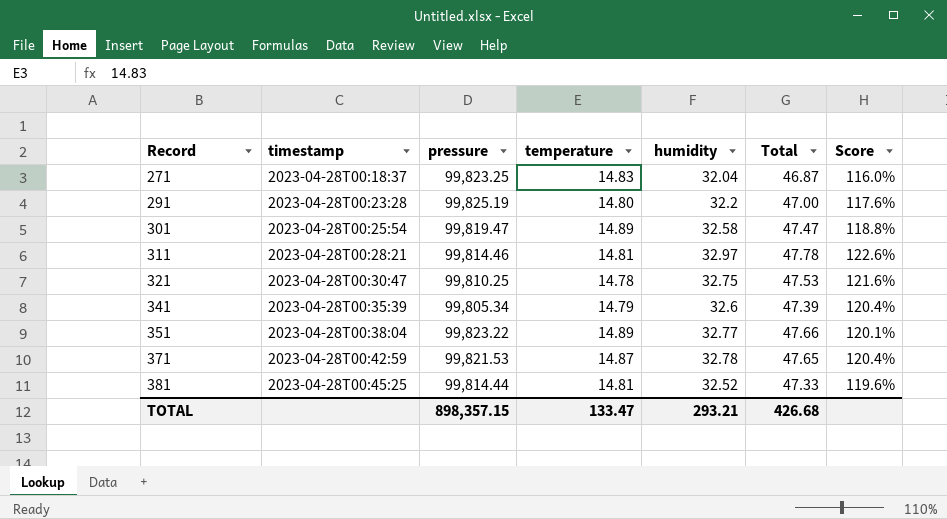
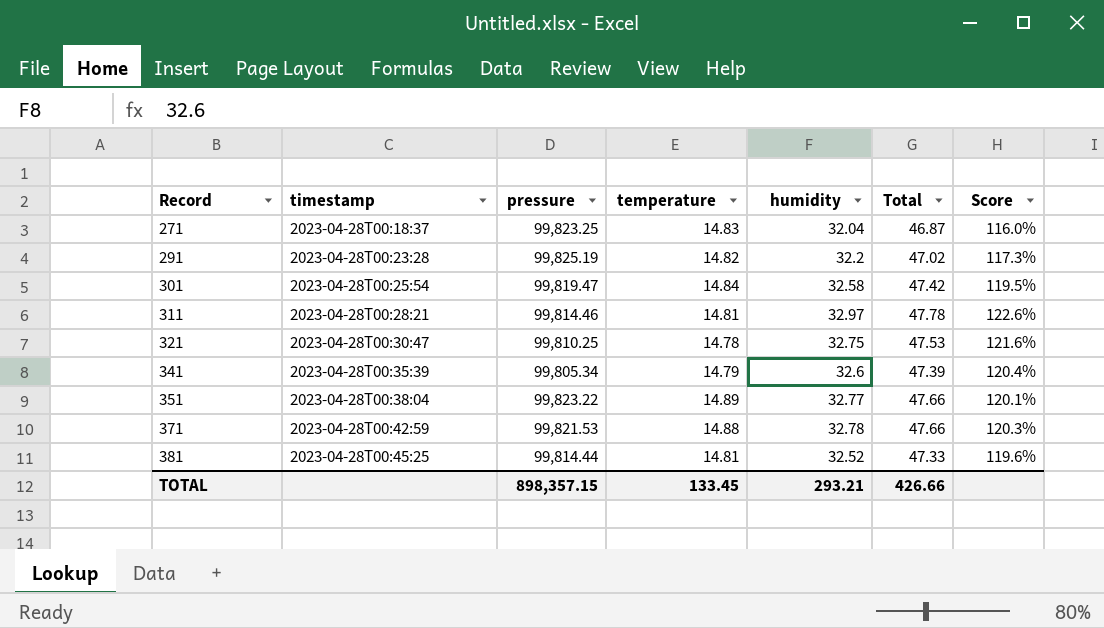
291 | temperature: 14.80 -> 14.82
291 | Total: 47.00 -> 47.02
291 | Score: 117.6% -> 117.3%
301 | temperature: 14.89 -> 14.84
301 | Total: 47.47 -> 47.42
301 | Score: 118.8% -> 119.5%
371 | temperature: 14.87 -> 14.88
371 | Total: 47.65 -> 47.66
371 | Score: 120.4% -> 120.3%
TOTAL | temperature: 133.47 -> 133.45
TOTAL | Total: 426.68 -> 426.66

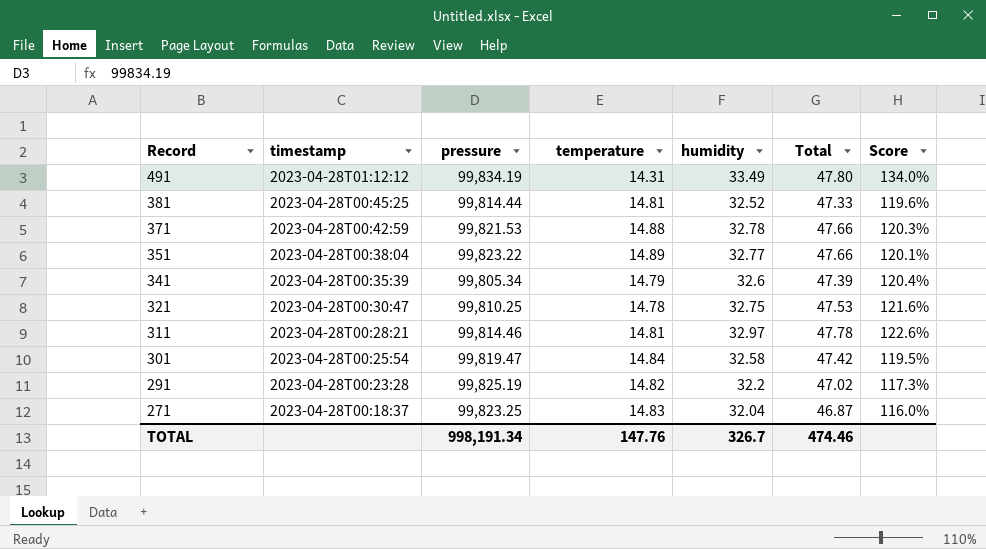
row order: Record ascending -> Record descending
row 491: none -> 2023-04-28T01:12:12 | 99,834.19 | 14.31 | 33.49 | 47.80 | 134.0%
TOTAL | pressure: 898,357.15 -> 998,191.34
TOTAL | temperature: 133.45 -> 147.76
TOTAL | humidity: 293.21 -> 326.7
TOTAL | Total: 426.66 -> 474.46

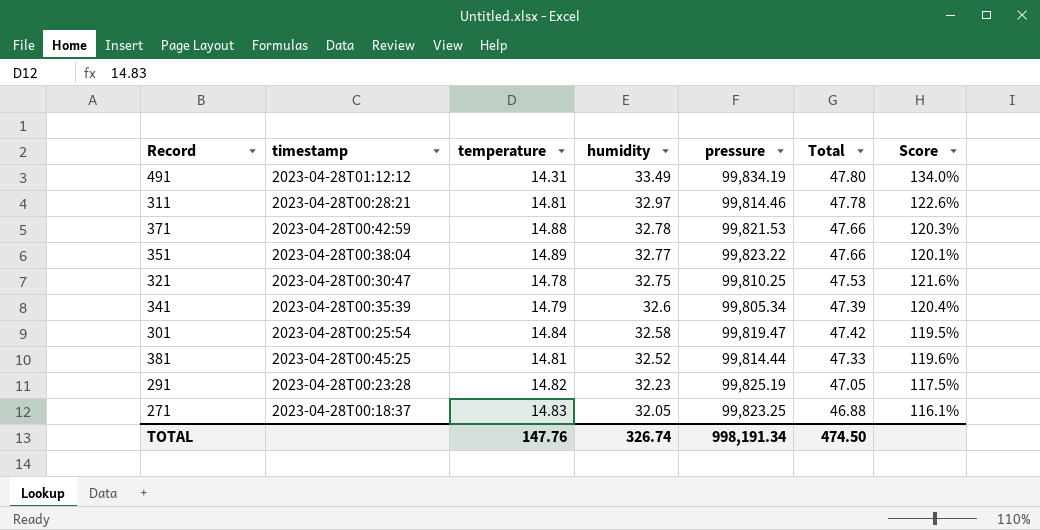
row order: Record descending -> humidity descending
column pressure | position: 3 -> 5
291 | humidity: 32.2 -> 32.23
291 | Total: 47.02 -> 47.05
291 | Score: 117.3% -> 117.5%
271 | humidity: 32.04 -> 32.05
271 | Total: 46.87 -> 46.88
271 | Score: 116.0% -> 116.1%
TOTAL | humidity: 326.7 -> 326.74
TOTAL | Total: 474.46 -> 474.50

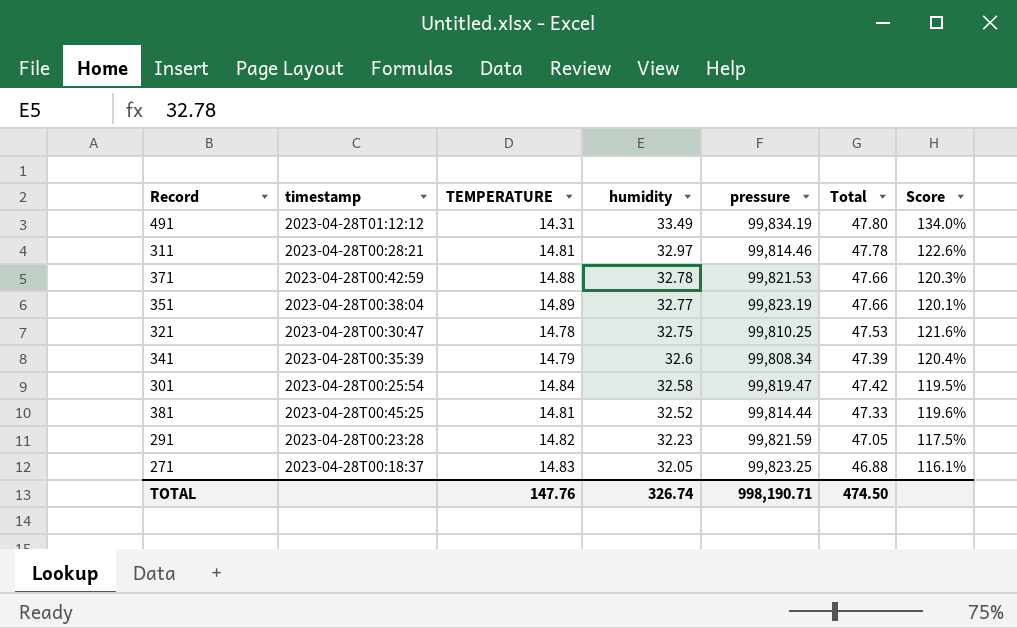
column name: temperature -> TEMPERATURE
351 | pressure: 99,823.22 -> 99,823.19
341 | pressure: 99,805.34 -> 99,808.34
291 | pressure: 99,825.19 -> 99,821.59
TOTAL | pressure: 998,191.34 -> 998,190.71

